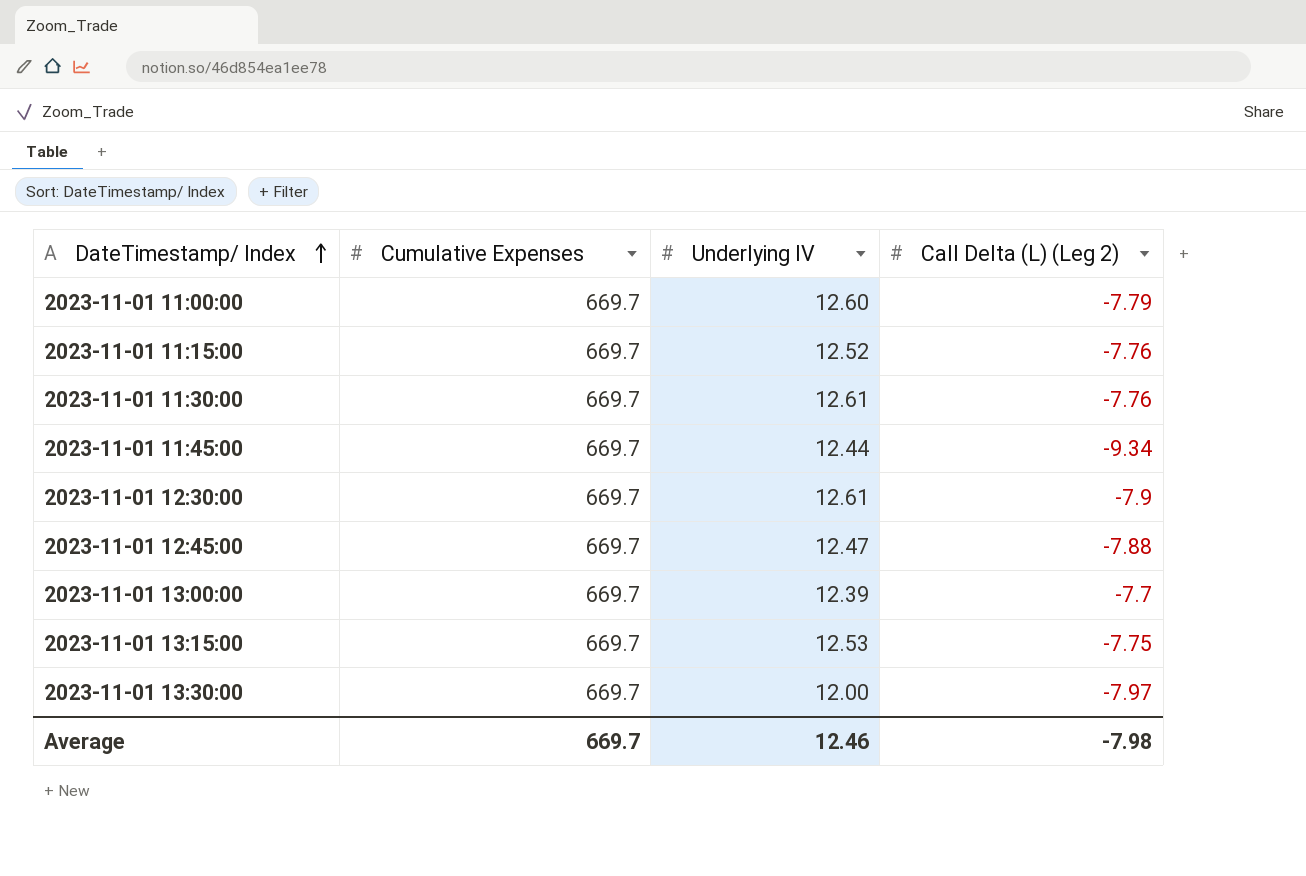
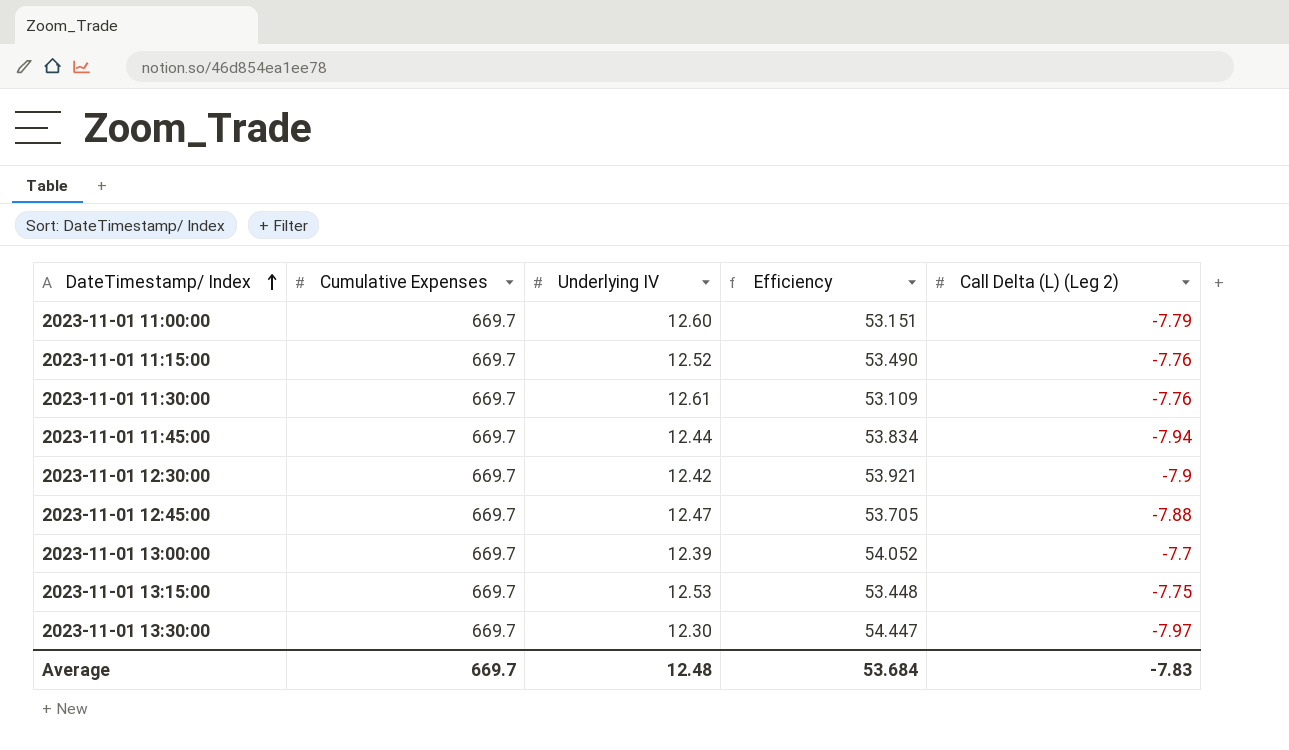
column Efficiency | formula: none -> [Cumulative Expenses] / [Underlying IV]
2023-11-01 11:45:00 | Call Delta (L) (Leg 2): -9.34 -> -7.94
2023-11-01 12:30:00 | Underlying IV: 12.61 -> 12.42
2023-11-01 13:30:00 | Underlying IV: 12.00 -> 12.30
Average | Underlying IV: 12.46 -> 12.48
Average | Call Delta (L) (Leg 2): -7.98 -> -7.83

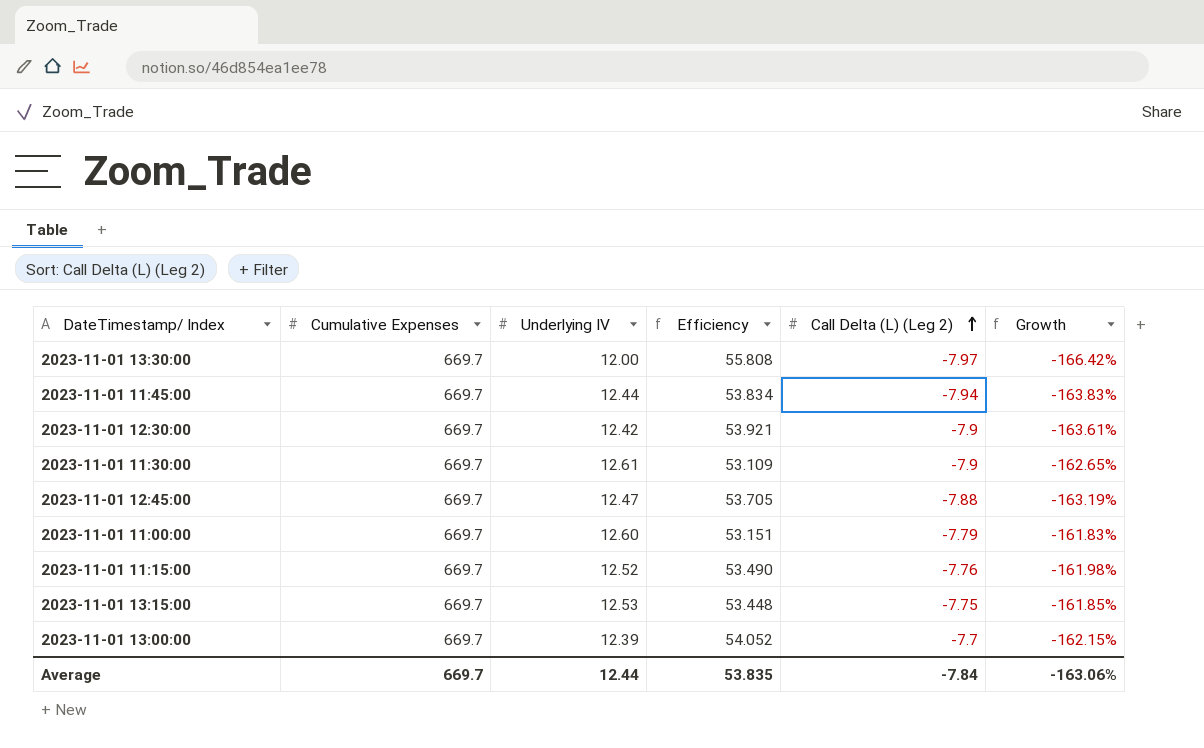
row order: DateTimestamp/ Index ascending -> Call Delta (L) (Leg 2) ascending
column Growth | formula: none -> ([Call Delta (L) (Leg 2)] - [Underlying IV]) / [Underlying IV]
2023-11-01 13:30:00 | Underlying IV: 12.30 -> 12.00
2023-11-01 13:30:00 | Efficiency: 54.447 -> 55.808
2023-11-01 11:30:00 | Call Delta (L) (Leg 2): -7.76 -> -7.9
Average | Underlying IV: 12.48 -> 12.44
Average | Efficiency: 53.684 -> 53.835
Average | Call Delta (L) (Leg 2): -7.83 -> -7.84

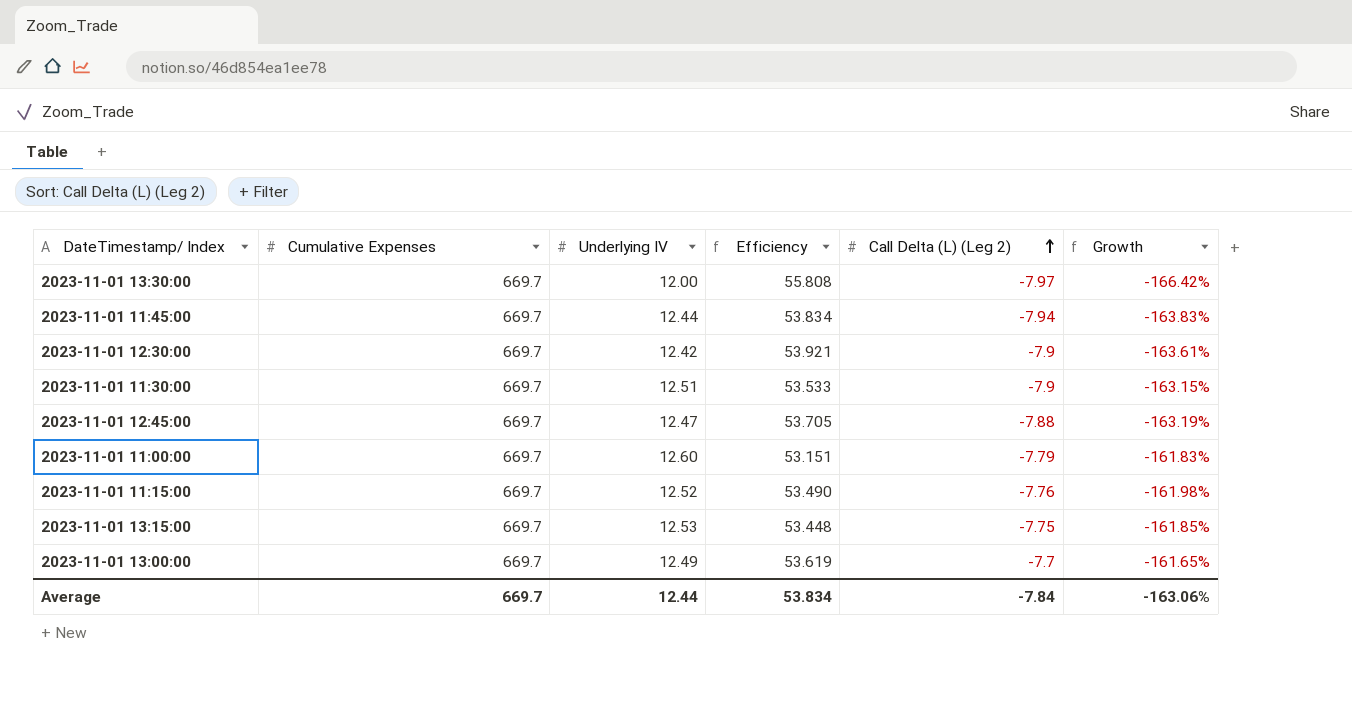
2023-11-01 11:30:00 | Underlying IV: 12.61 -> 12.51
2023-11-01 11:30:00 | Efficiency: 53.109 -> 53.533
2023-11-01 11:30:00 | Growth: -162.65% -> -163.15%
2023-11-01 13:00:00 | Underlying IV: 12.39 -> 12.49
2023-11-01 13:00:00 | Efficiency: 54.052 -> 53.619
2023-11-01 13:00:00 | Growth: -162.15% -> -161.65%
Average | Efficiency: 53.835 -> 53.834

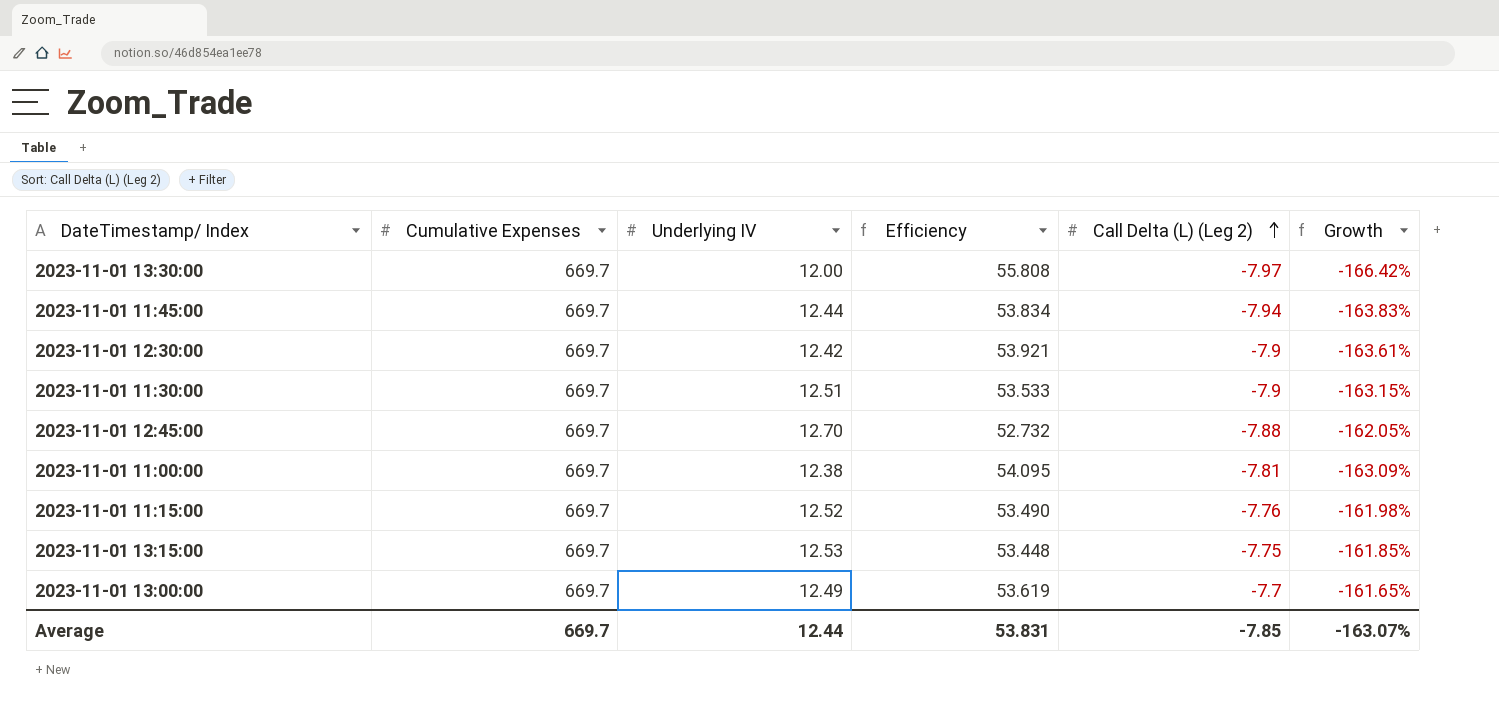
2023-11-01 12:45:00 | Underlying IV: 12.47 -> 12.70
2023-11-01 12:45:00 | Efficiency: 53.705 -> 52.732
2023-11-01 12:45:00 | Growth: -163.19% -> -162.05%
2023-11-01 11:00:00 | Underlying IV: 12.60 -> 12.38
2023-11-01 11:00:00 | Efficiency: 53.151 -> 54.095
2023-11-01 11:00:00 | Call Delta (L) (Leg 2): -7.79 -> -7.81
2023-11-01 11:00:00 | Growth: -161.83% -> -163.09%
Average | Efficiency: 53.834 -> 53.831
Average | Call Delta (L) (Leg 2): -7.84 -> -7.85
Average | Growth: -163.06% -> -163.07%

